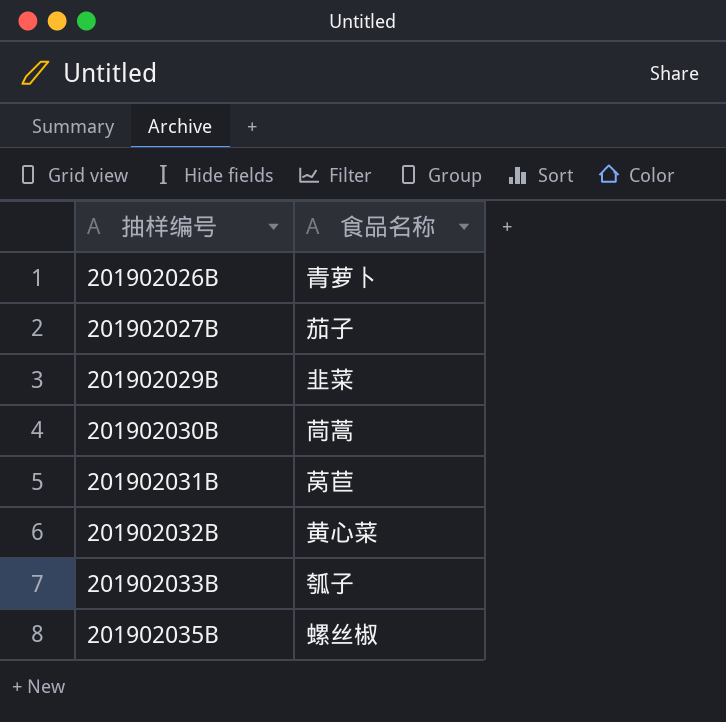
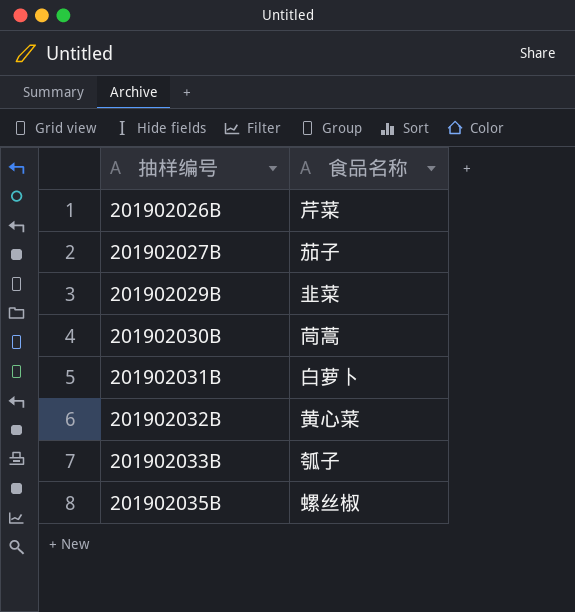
201902026B | 食品名称: 青萝卜 -> 芹菜
201902031B | 食品名称: 莴苣 -> 白萝卜

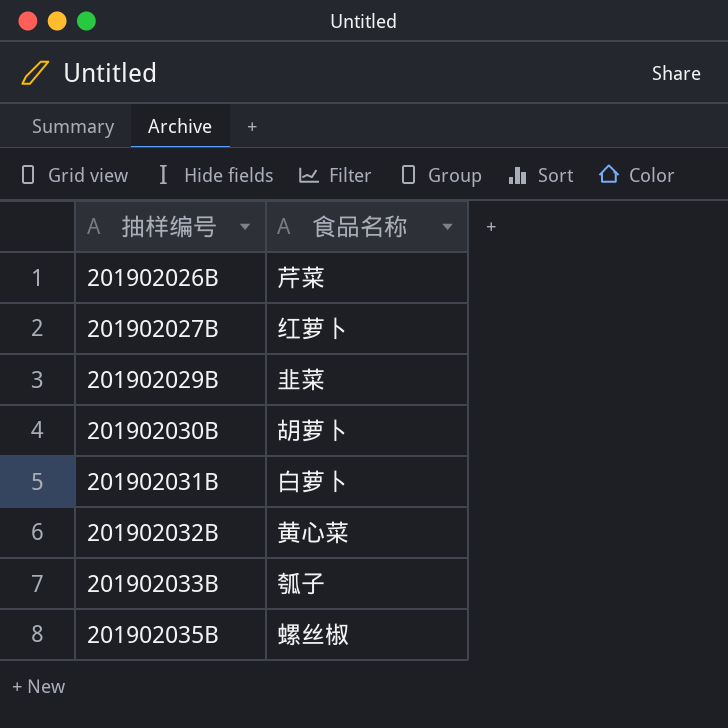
201902027B | 食品名称: 茄子 -> 红萝卜
201902030B | 食品名称: 茼蒿 -> 胡萝卜

